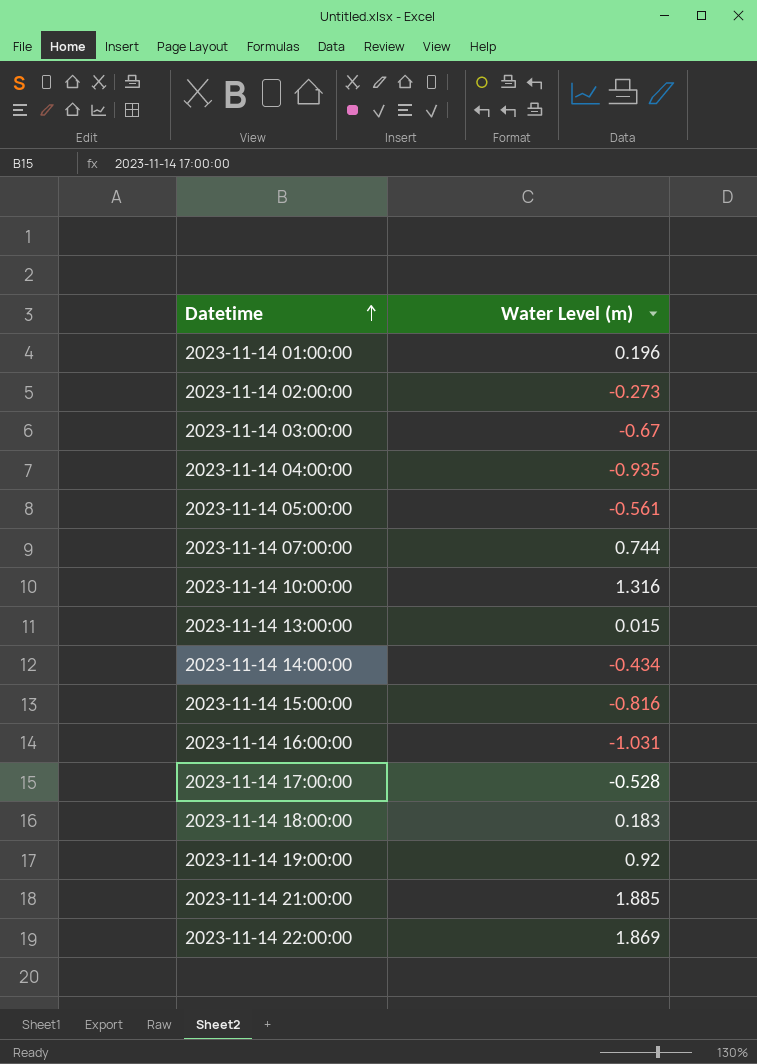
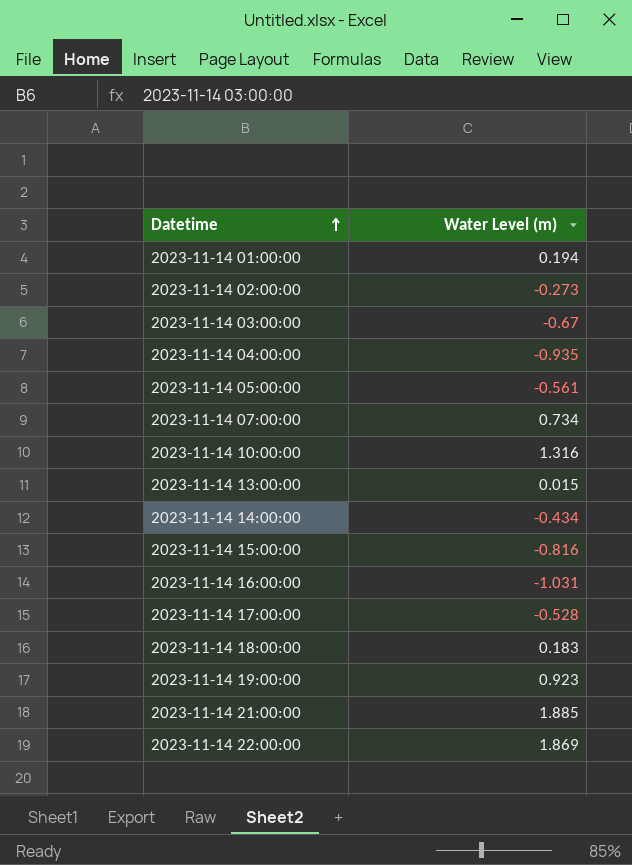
2023-11-14 01:00:00 | Water Level (m): 0.196 -> 0.194
2023-11-14 07:00:00 | Water Level (m): 0.744 -> 0.734
2023-11-14 19:00:00 | Water Level (m): 0.92 -> 0.923

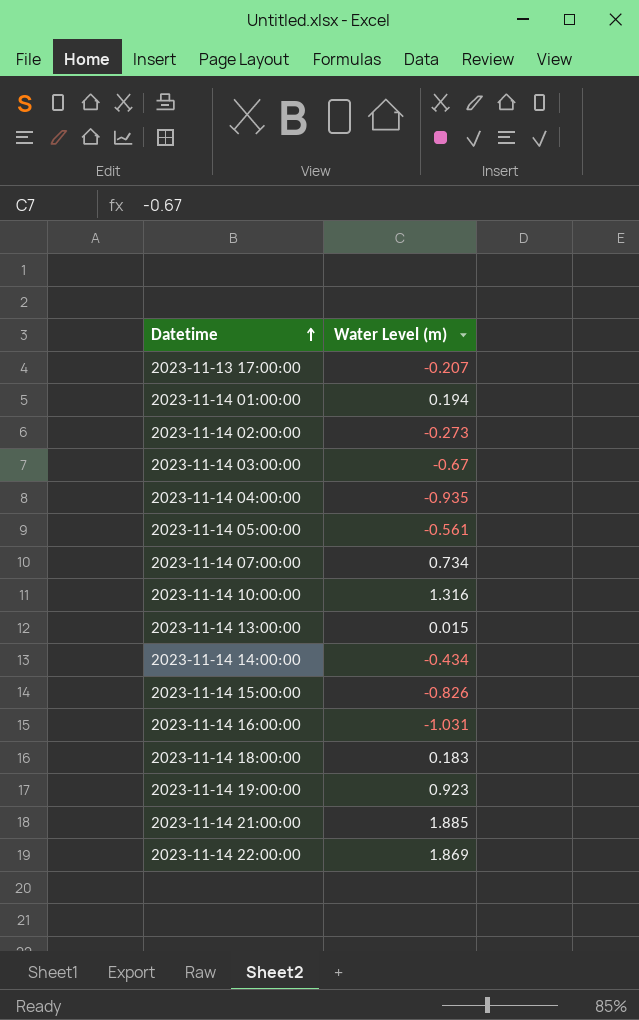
row 2023-11-14 17:00:00: -0.528 -> none
row 2023-11-13 17:00:00: none -> -0.207
2023-11-14 15:00:00 | Water Level (m): -0.816 -> -0.826

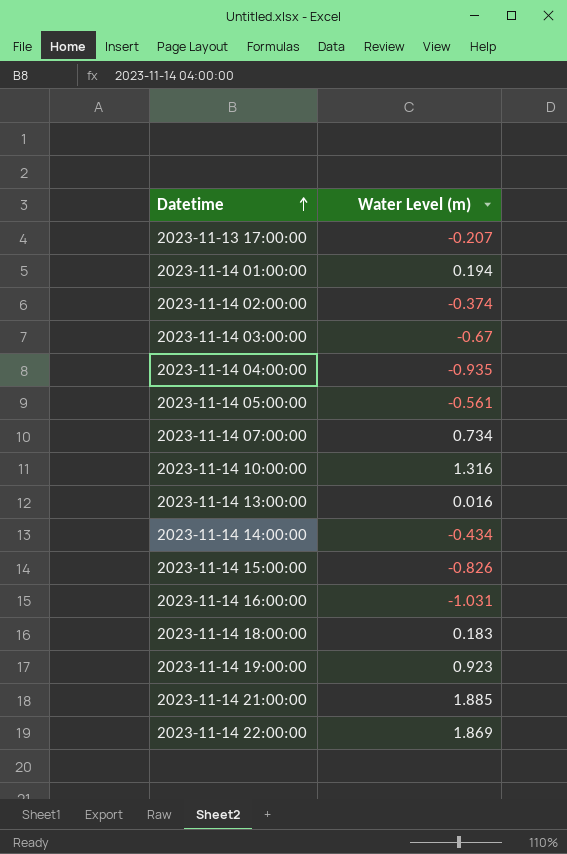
2023-11-14 02:00:00 | Water Level (m): -0.273 -> -0.374
2023-11-14 13:00:00 | Water Level (m): 0.015 -> 0.016

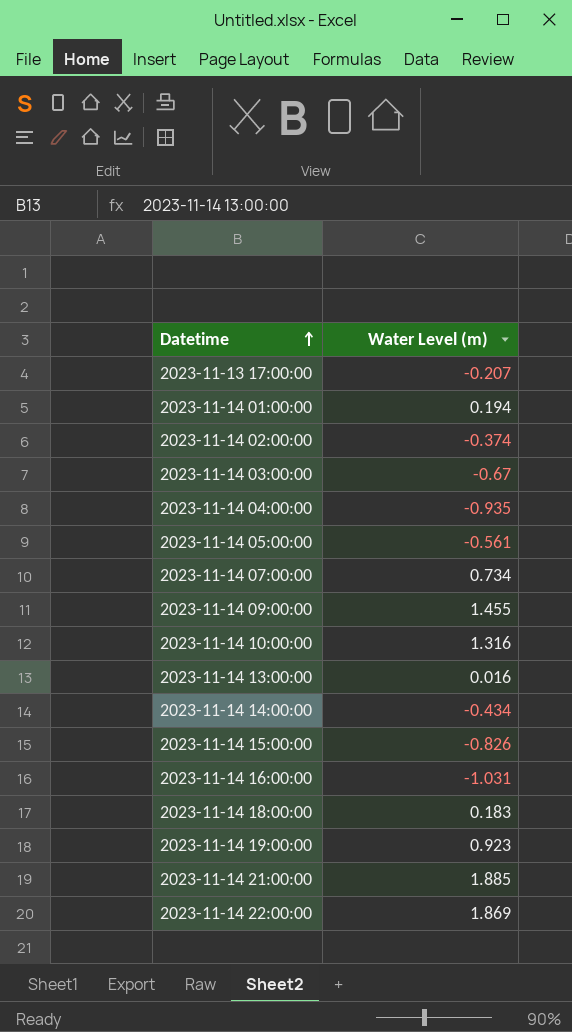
row 2023-11-14 09:00:00: none -> 1.455

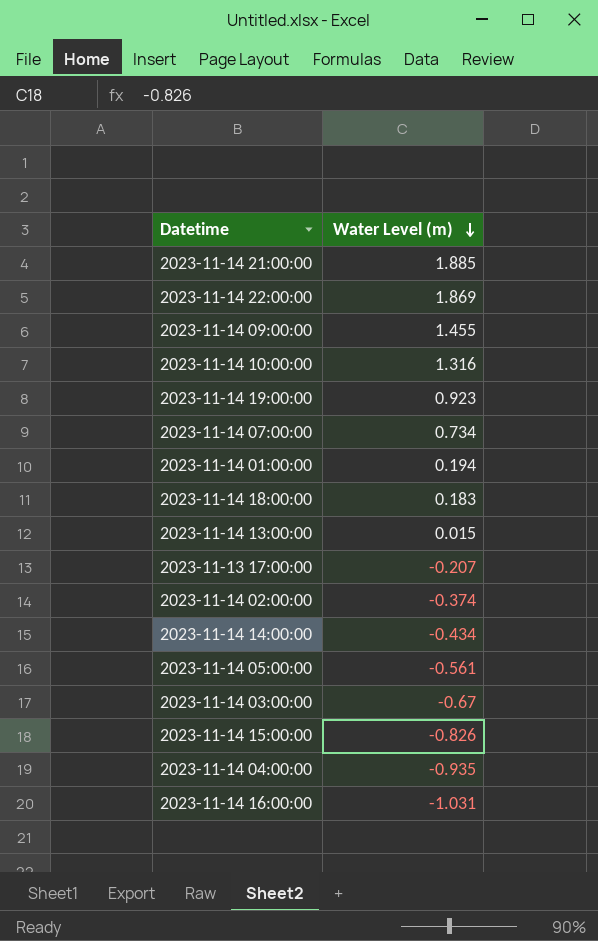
row order: Datetime ascending -> Water Level (m) descending
2023-11-14 13:00:00 | Water Level (m): 0.016 -> 0.015

